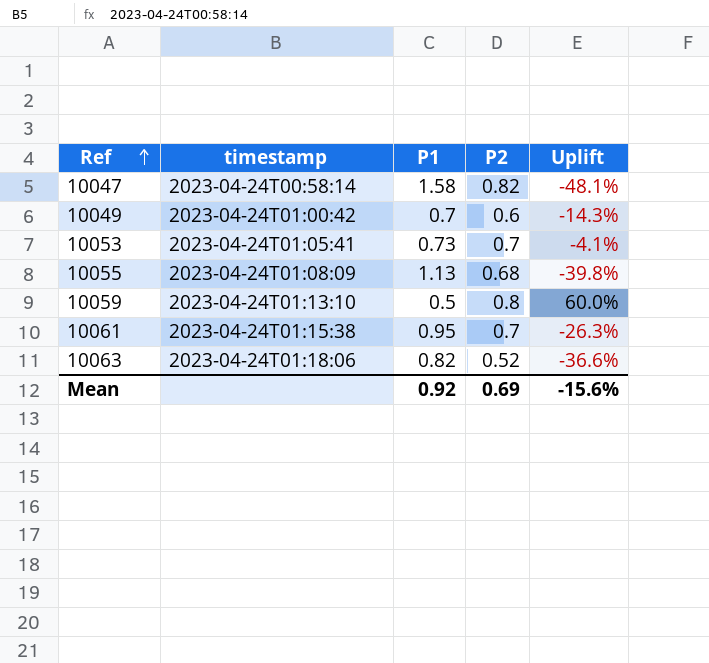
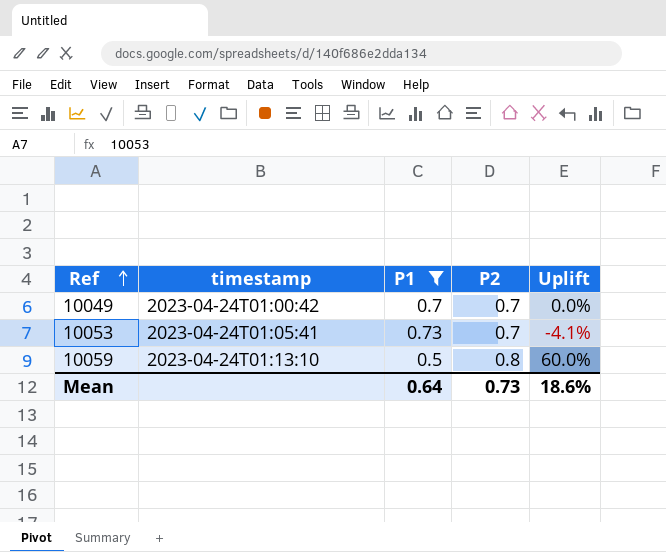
filter: none -> P1 <= 0.73
10049 | P2: 0.6 -> 0.7
10049 | Uplift: -14.3% -> 0.0%
Mean | P1: 0.92 -> 0.64
Mean | P2: 0.69 -> 0.73
Mean | Uplift: -15.6% -> 18.6%

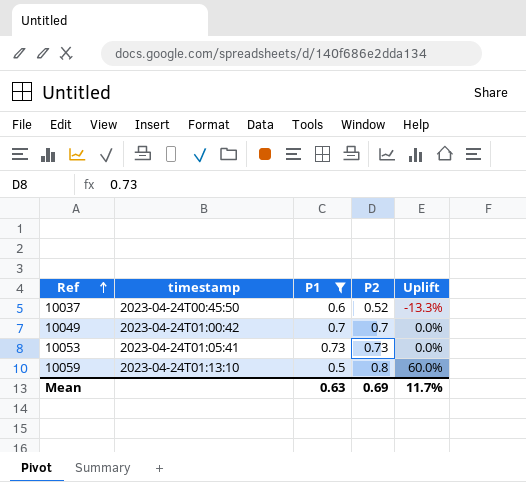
row 10037: none -> 2023-04-24T00:45:50 | 0.6 | 0.52 | -13.3%
10053 | P2: 0.7 -> 0.73
10053 | Uplift: -4.1% -> 0.0%
Mean | P1: 0.64 -> 0.63
Mean | P2: 0.73 -> 0.69
Mean | Uplift: 18.6% -> 11.7%

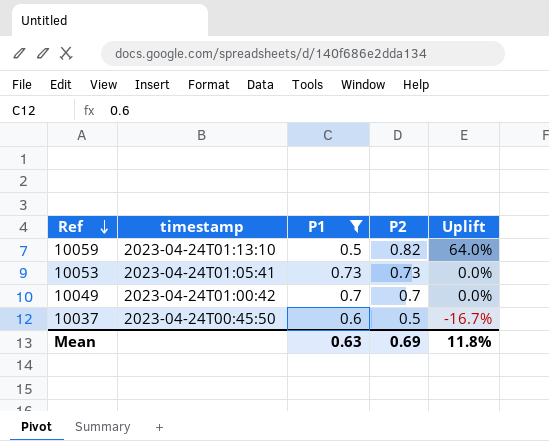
row order: Ref ascending -> Ref descending
10059 | P2: 0.8 -> 0.82
10059 | Uplift: 60.0% -> 64.0%
10037 | P2: 0.52 -> 0.5
10037 | Uplift: -13.3% -> -16.7%
Mean | Uplift: 11.7% -> 11.8%

